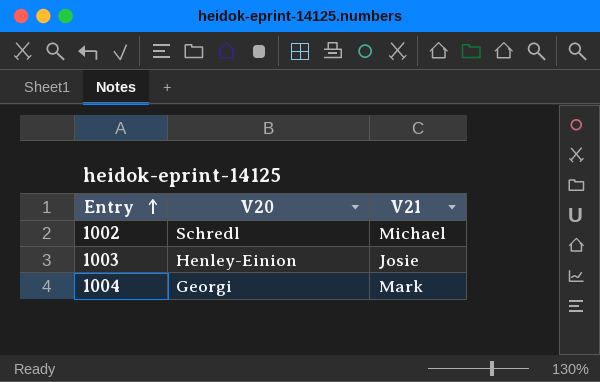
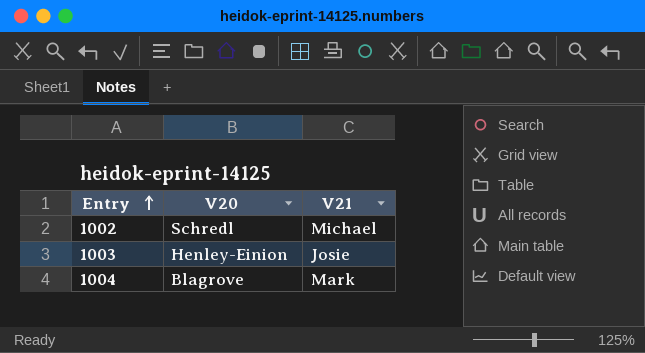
1004 | V20: Georgi -> Blagrove

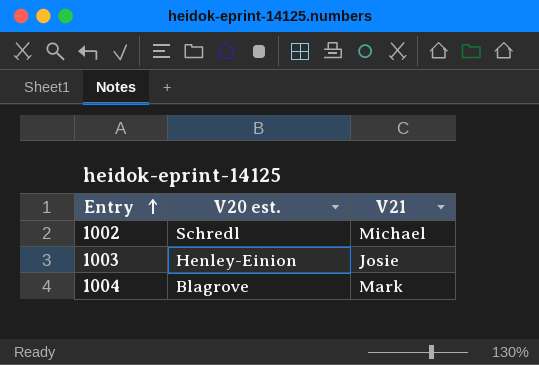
column name: V20 -> V20 est.

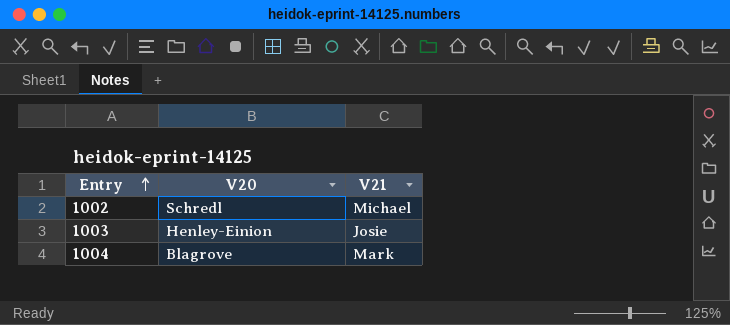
column name: V20 est. -> V20

